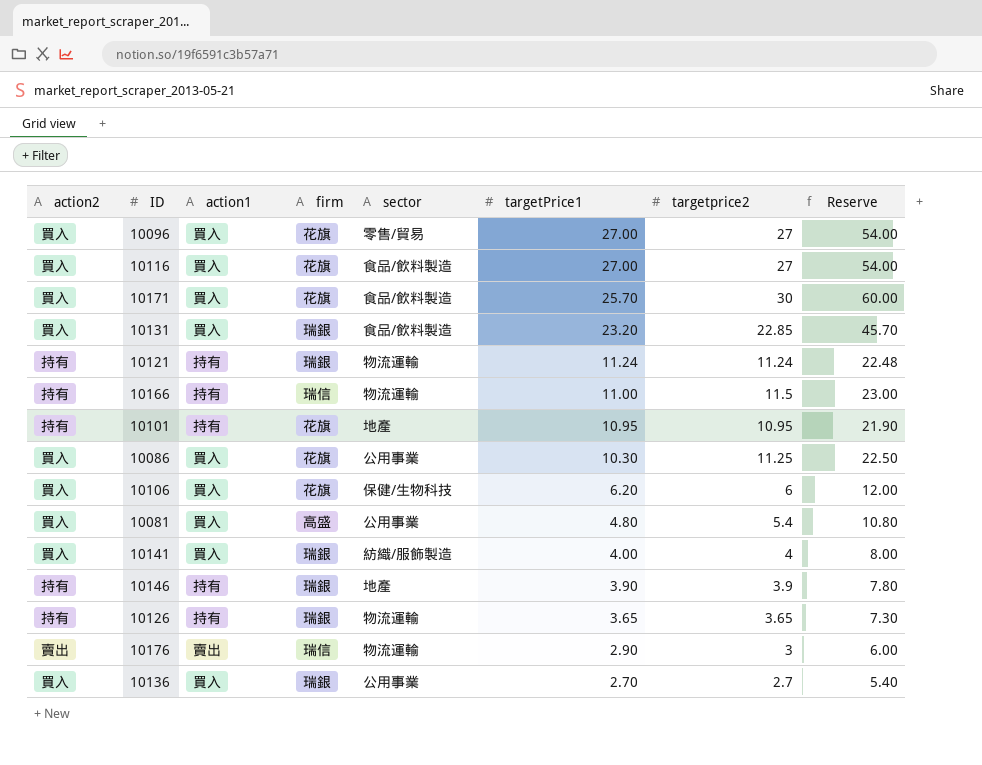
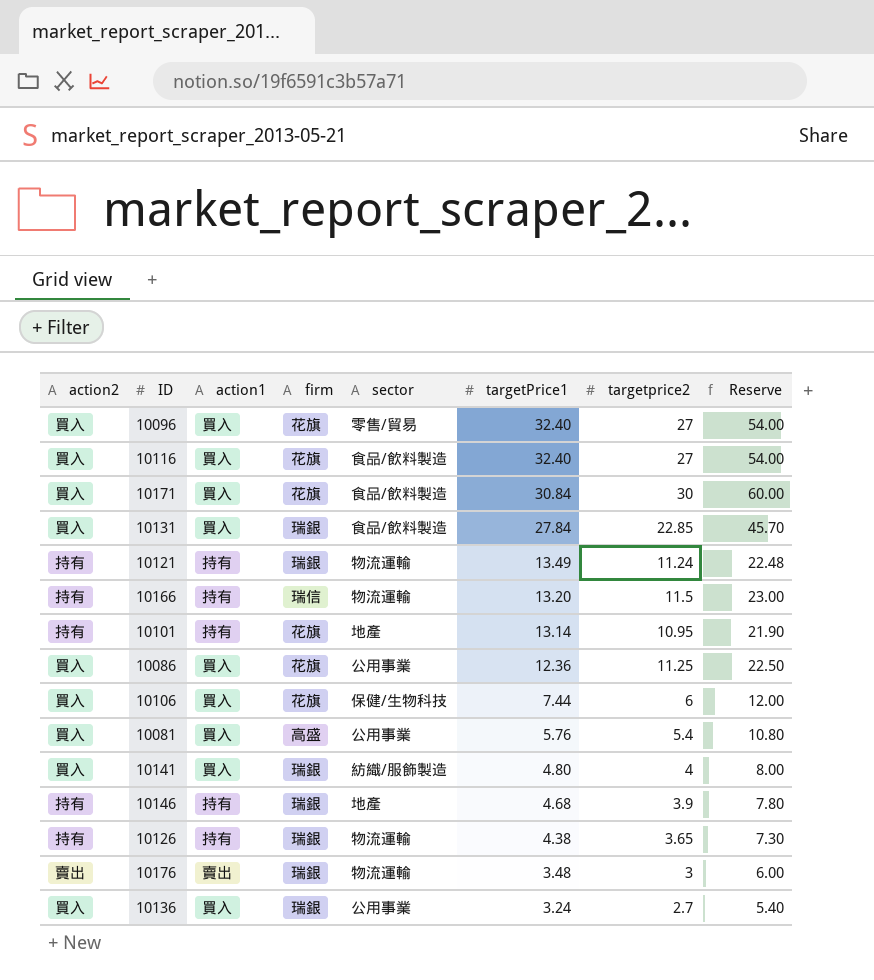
10096 | targetPrice1: 27.00 -> 32.40
10116 | targetPrice1: 27.00 -> 32.40
10171 | targetPrice1: 25.70 -> 30.84
10131 | targetPrice1: 23.20 -> 27.84
10121 | targetPrice1: 11.24 -> 13.49
10166 | targetPrice1: 11.00 -> 13.20
10101 | targetPrice1: 10.95 -> 13.14
10086 | targetPrice1: 10.30 -> 12.36
10106 | targetPrice1: 6.20 -> 7.44
10081 | targetPrice1: 4.80 -> 5.76
10141 | targetPrice1: 4.00 -> 4.80
10146 | targetPrice1: 3.90 -> 4.68
10126 | targetPrice1: 3.65 -> 4.38
10176 | firm: 瑞信 -> 瑞銀
10176 | targetPrice1: 2.90 -> 3.48
10136 | targetPrice1: 2.70 -> 3.24

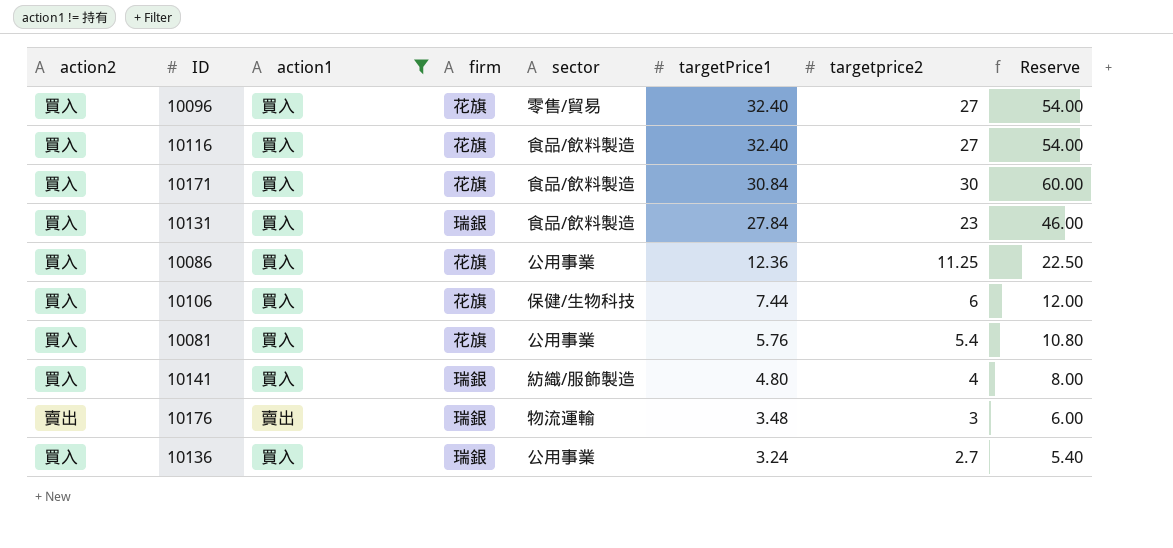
filter: none -> action1 != 持有
10131 | targetprice2: 22.85 -> 23
10131 | Reserve: 45.70 -> 46.00
10081 | firm: 高盛 -> 花旗

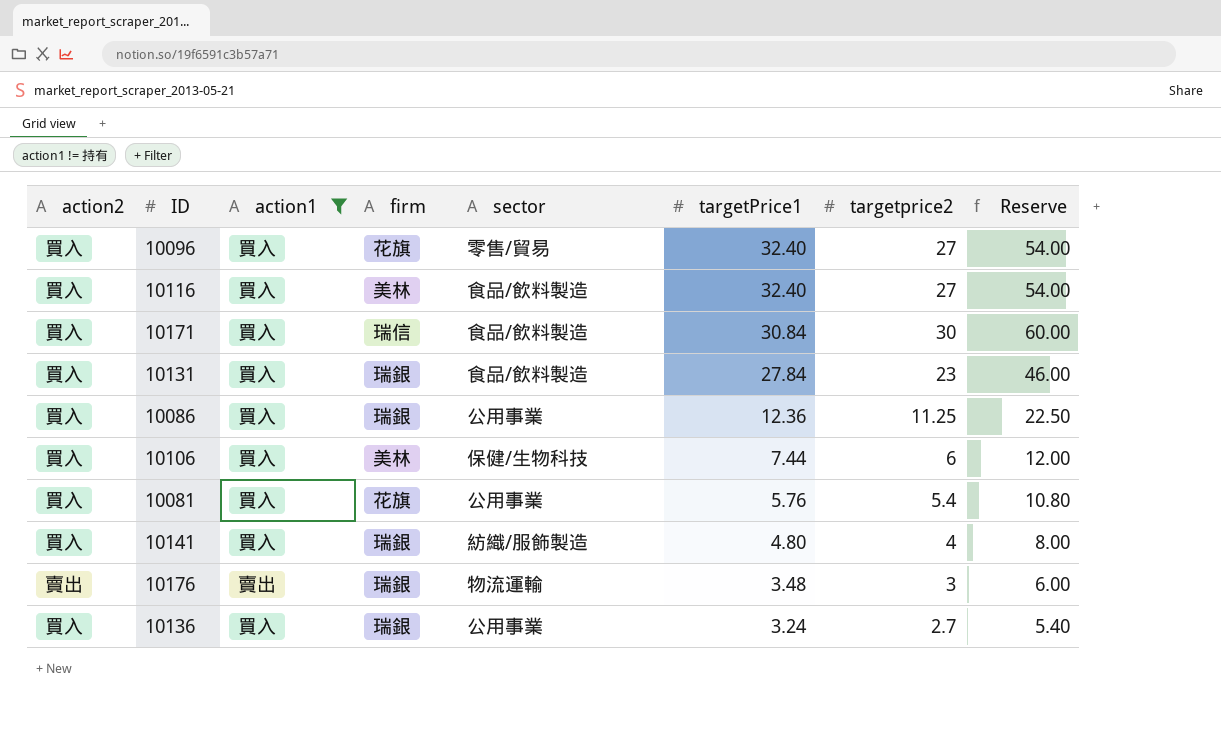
10116 | firm: 花旗 -> 美林
10171 | firm: 花旗 -> 瑞信
10086 | firm: 花旗 -> 瑞銀
10106 | firm: 花旗 -> 美林

